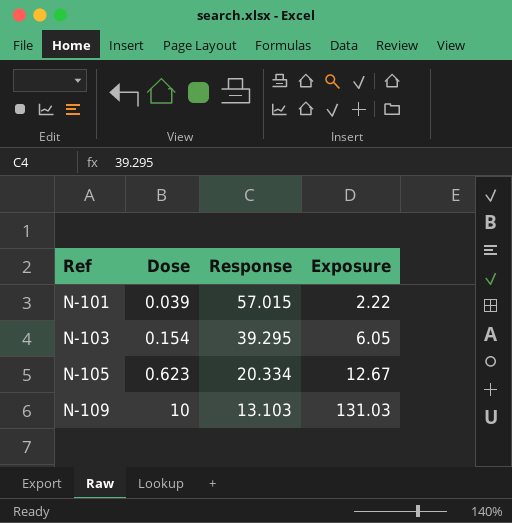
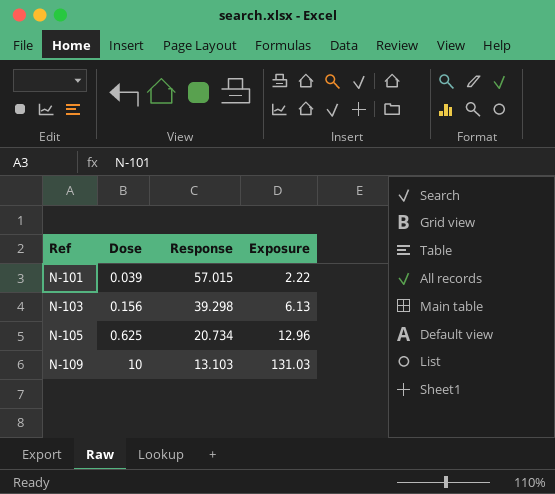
N-103 | Dose: 0.154 -> 0.156
N-103 | Response: 39.295 -> 39.298
N-103 | Exposure: 6.05 -> 6.13
N-105 | Dose: 0.623 -> 0.625
N-105 | Response: 20.334 -> 20.734
N-105 | Exposure: 12.67 -> 12.96

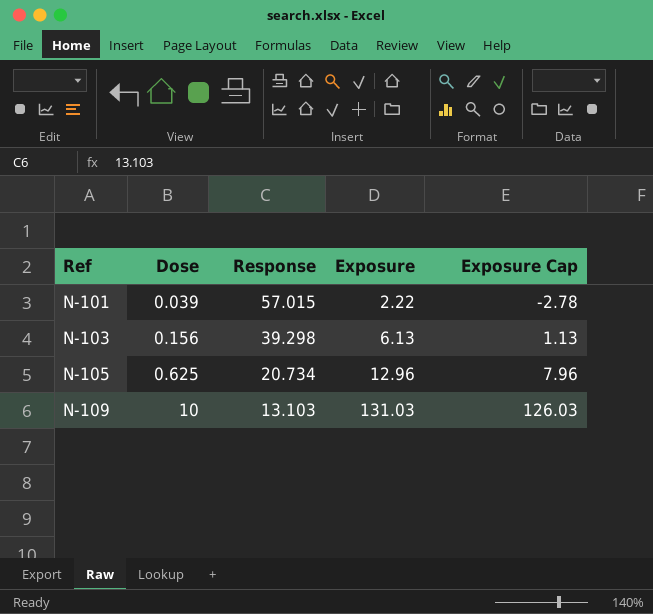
column Exposure Cap | formula: none -> [Exposure] - 5

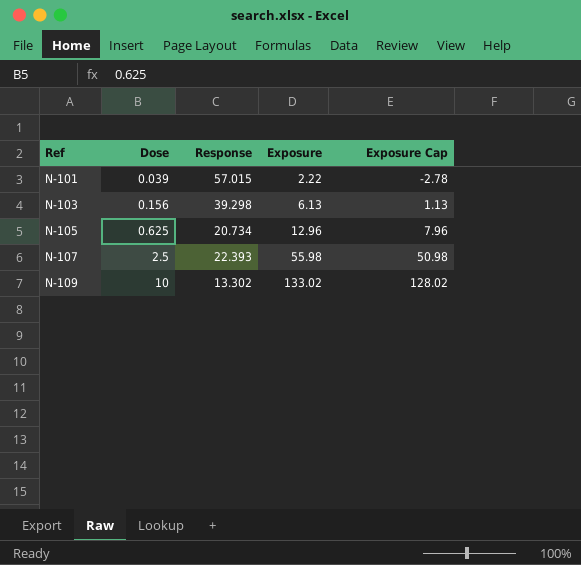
row N-107: none -> 2.5 | 22.393 | 55.98 | 50.98
N-109 | Response: 13.103 -> 13.302
N-109 | Exposure: 131.03 -> 133.02
N-109 | Exposure Cap: 126.03 -> 128.02

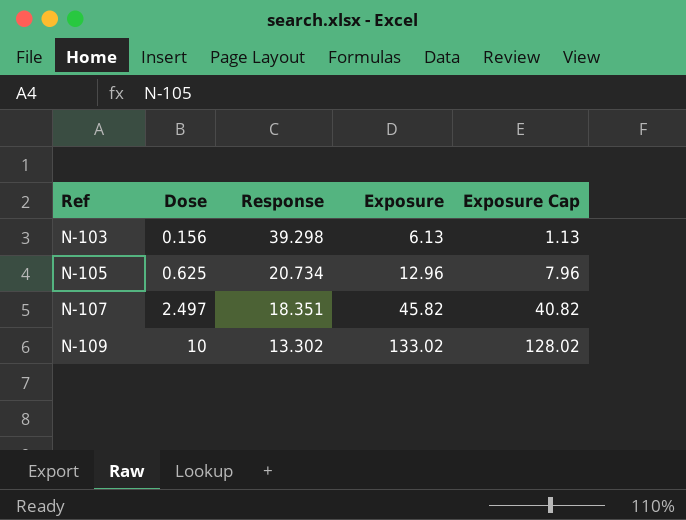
row N-101: 0.039 | 57.015 | 2.22 | -2.78 -> none
N-107 | Dose: 2.5 -> 2.497
N-107 | Response: 22.393 -> 18.351
N-107 | Exposure: 55.98 -> 45.82
N-107 | Exposure Cap: 50.98 -> 40.82

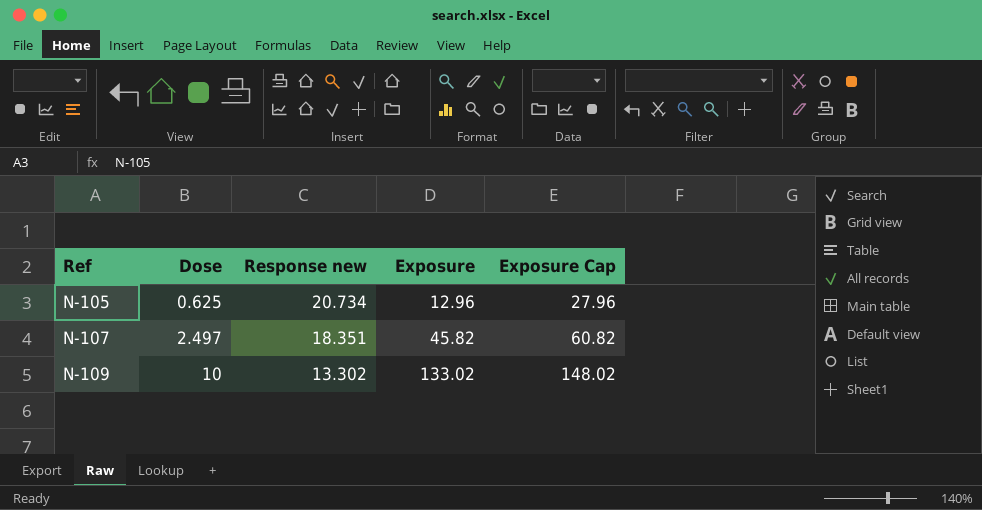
column name: Response -> Response new
column Exposure Cap | formula: [Exposure] - 5 -> [Exposure] + 15
row N-103: 0.156 | 39.298 | 6.13 | 1.13 -> none

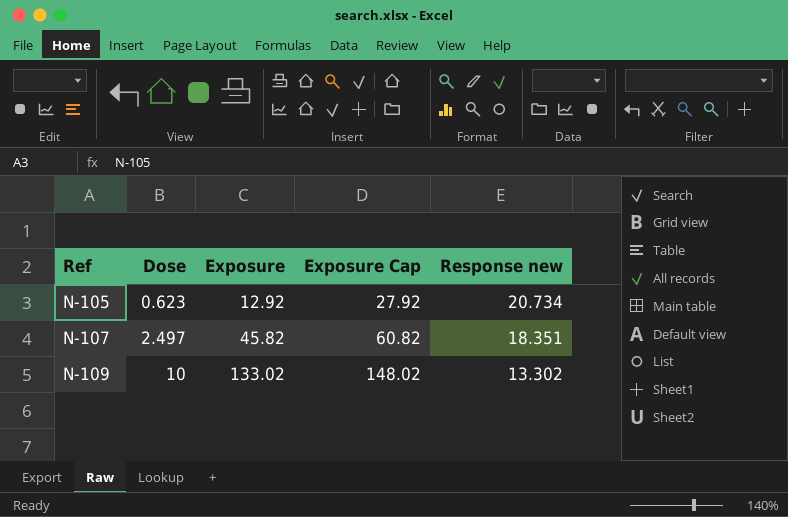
column Response new | position: 3 -> 5
N-105 | Dose: 0.625 -> 0.623
N-105 | Exposure: 12.96 -> 12.92
N-105 | Exposure Cap: 27.96 -> 27.92

